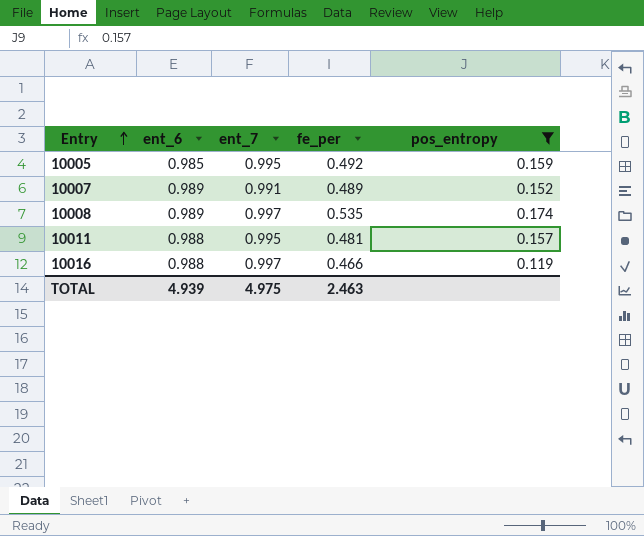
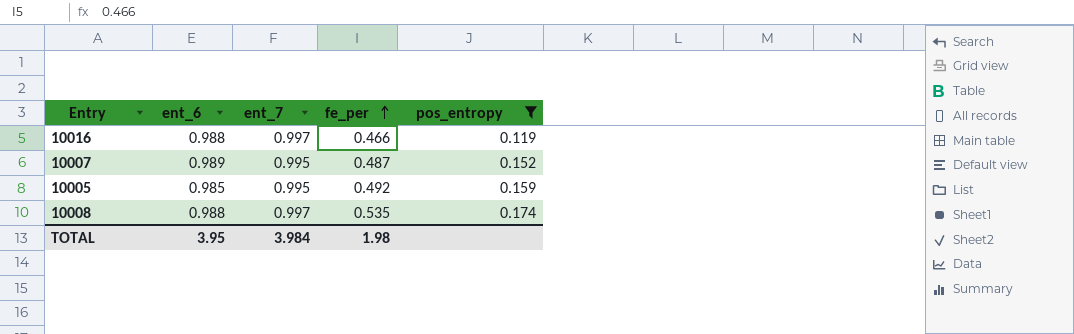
row order: Entry ascending -> fe_per ascending
row 10011: 0.988 | 0.995 | 0.481 | 0.157 -> none
10007 | ent_7: 0.991 -> 0.995
10007 | fe_per: 0.489 -> 0.487
10008 | ent_6: 0.989 -> 0.988
TOTAL | ent_6: 4.939 -> 3.95
TOTAL | ent_7: 4.975 -> 3.984
TOTAL | fe_per: 2.463 -> 1.98

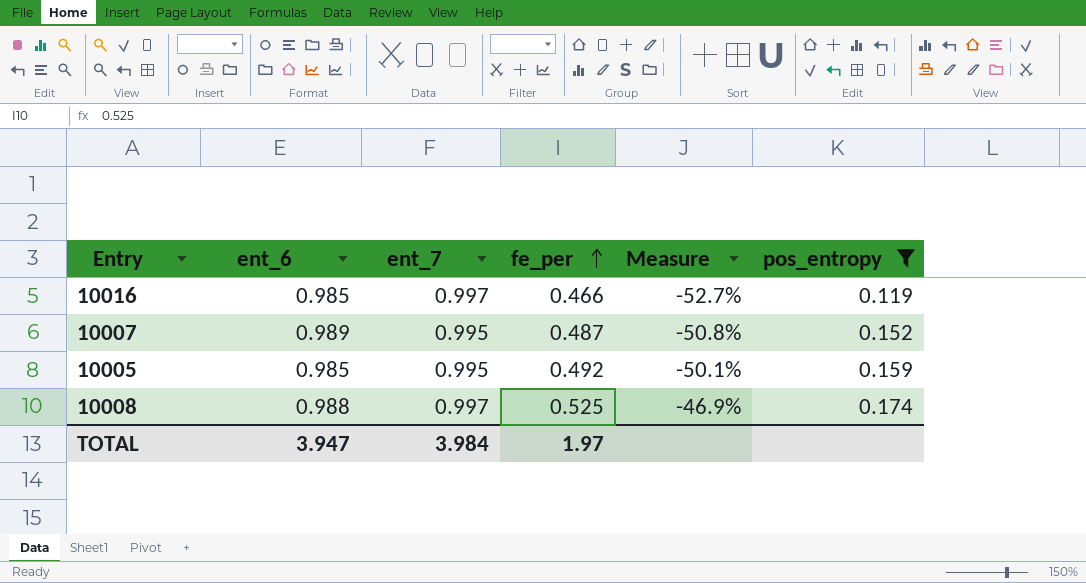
column Measure | formula: none -> ([fe_per] - [ent_6]) / [ent_6]
10016 | ent_6: 0.988 -> 0.985
10008 | fe_per: 0.535 -> 0.525
TOTAL | ent_6: 3.95 -> 3.947
TOTAL | fe_per: 1.98 -> 1.97

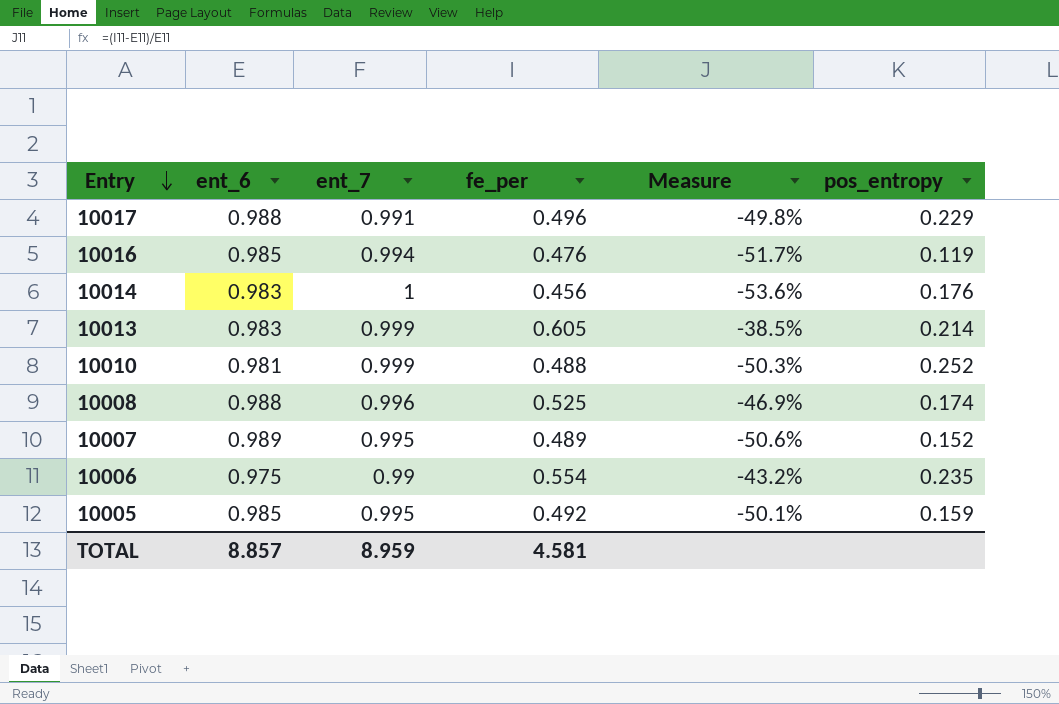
filter: pos_entropy <= 0.174 -> none
row order: fe_per ascending -> Entry descending
10016 | ent_7: 0.997 -> 0.994
10016 | fe_per: 0.466 -> 0.476
10016 | Measure: -52.7% -> -51.7%
10008 | ent_7: 0.997 -> 0.996
10007 | fe_per: 0.487 -> 0.489
10007 | Measure: -50.8% -> -50.6%
TOTAL | ent_6: 3.947 -> 8.857
TOTAL | ent_7: 3.984 -> 8.959
TOTAL | fe_per: 1.97 -> 4.581

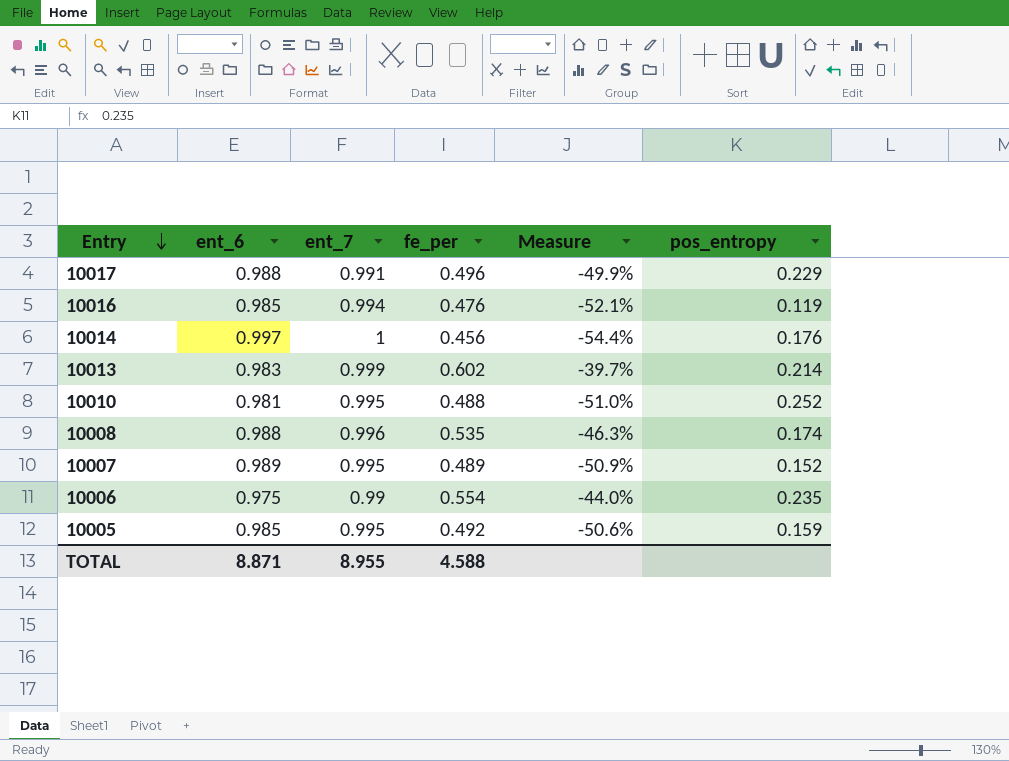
column Measure | formula: ([fe_per] - [ent_6]) / [ent_6] -> ([fe_per] - [ent_7]) / [ent_7]
10014 | ent_6: 0.983 -> 0.997
10013 | fe_per: 0.605 -> 0.602
10010 | ent_7: 0.999 -> 0.995
10008 | fe_per: 0.525 -> 0.535
TOTAL | ent_6: 8.857 -> 8.871
TOTAL | ent_7: 8.959 -> 8.955
TOTAL | fe_per: 4.581 -> 4.588

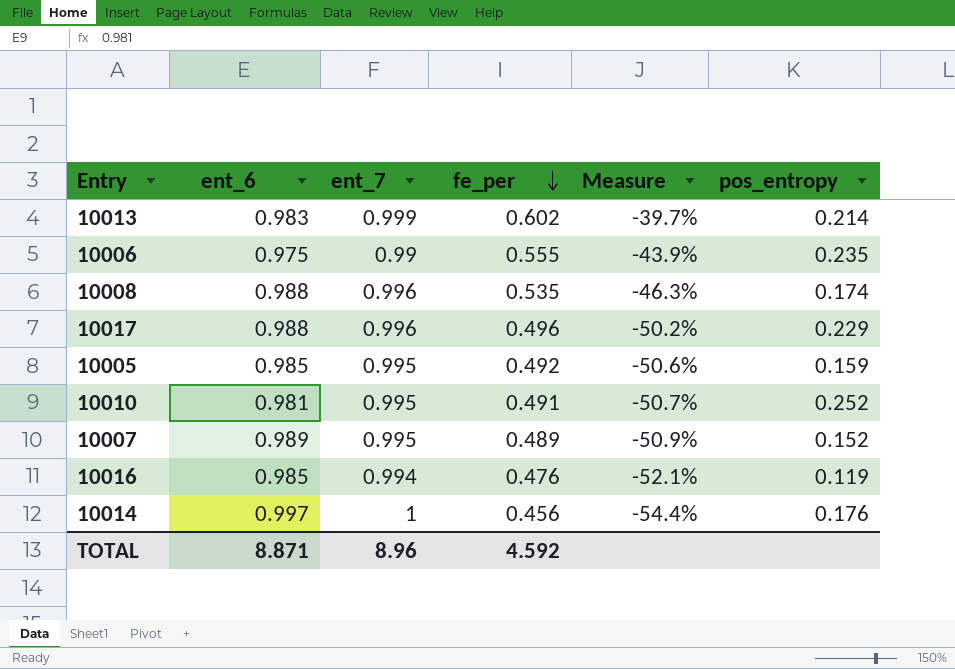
row order: Entry descending -> fe_per descending
10006 | fe_per: 0.554 -> 0.555
10006 | Measure: -44.0% -> -43.9%
10017 | ent_7: 0.991 -> 0.996
10017 | Measure: -49.9% -> -50.2%
10010 | fe_per: 0.488 -> 0.491
10010 | Measure: -51.0% -> -50.7%
TOTAL | ent_7: 8.955 -> 8.96
TOTAL | fe_per: 4.588 -> 4.592

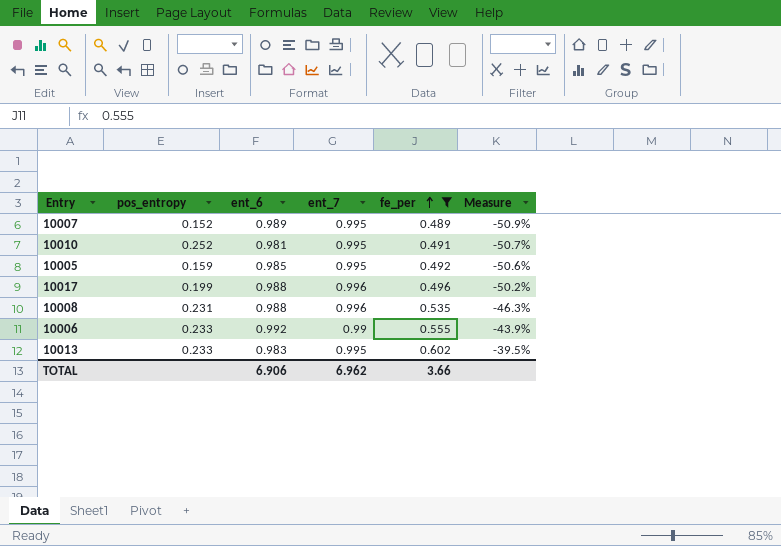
filter: none -> fe_per >= 0.489
row order: fe_per descending -> fe_per ascending
column pos_entropy | position: 6 -> 2
10017 | pos_entropy: 0.229 -> 0.199
10008 | pos_entropy: 0.174 -> 0.231
10006 | pos_entropy: 0.235 -> 0.233
10006 | ent_6: 0.975 -> 0.992
10013 | pos_entropy: 0.214 -> 0.233
10013 | ent_7: 0.999 -> 0.995
10013 | Measure: -39.7% -> -39.5%
TOTAL | ent_6: 8.871 -> 6.906
TOTAL | ent_7: 8.96 -> 6.962
TOTAL | fe_per: 4.592 -> 3.66

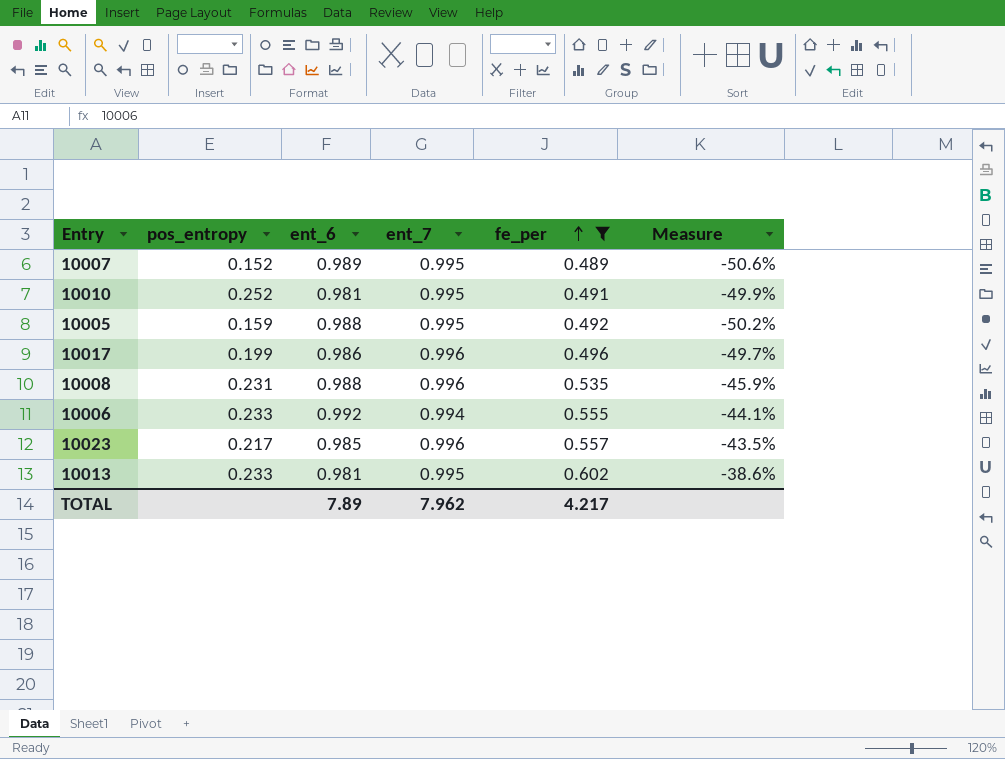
column Measure | formula: ([fe_per] - [ent_7]) / [ent_7] -> ([fe_per] - [ent_6]) / [ent_6]
10005 | ent_6: 0.985 -> 0.988
10017 | ent_6: 0.988 -> 0.986
10006 | ent_7: 0.99 -> 0.994
row 10023: none -> 0.217 | 0.985 | 0.996 | 0.557 | -43.5%
10013 | ent_6: 0.983 -> 0.981
TOTAL | ent_6: 6.906 -> 7.89
TOTAL | ent_7: 6.962 -> 7.962
TOTAL | fe_per: 3.66 -> 4.217

